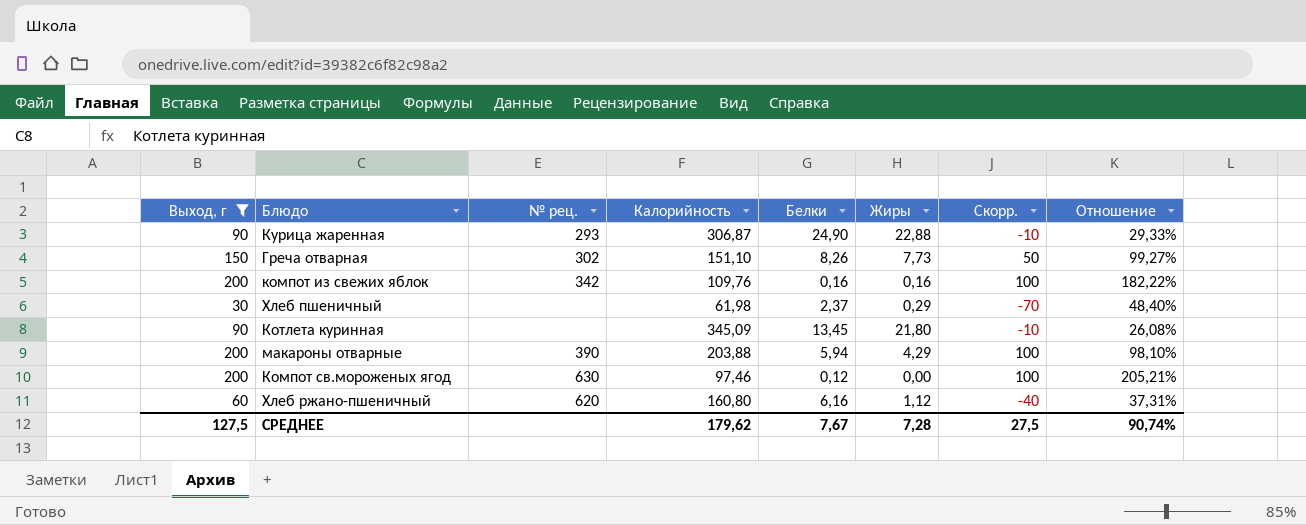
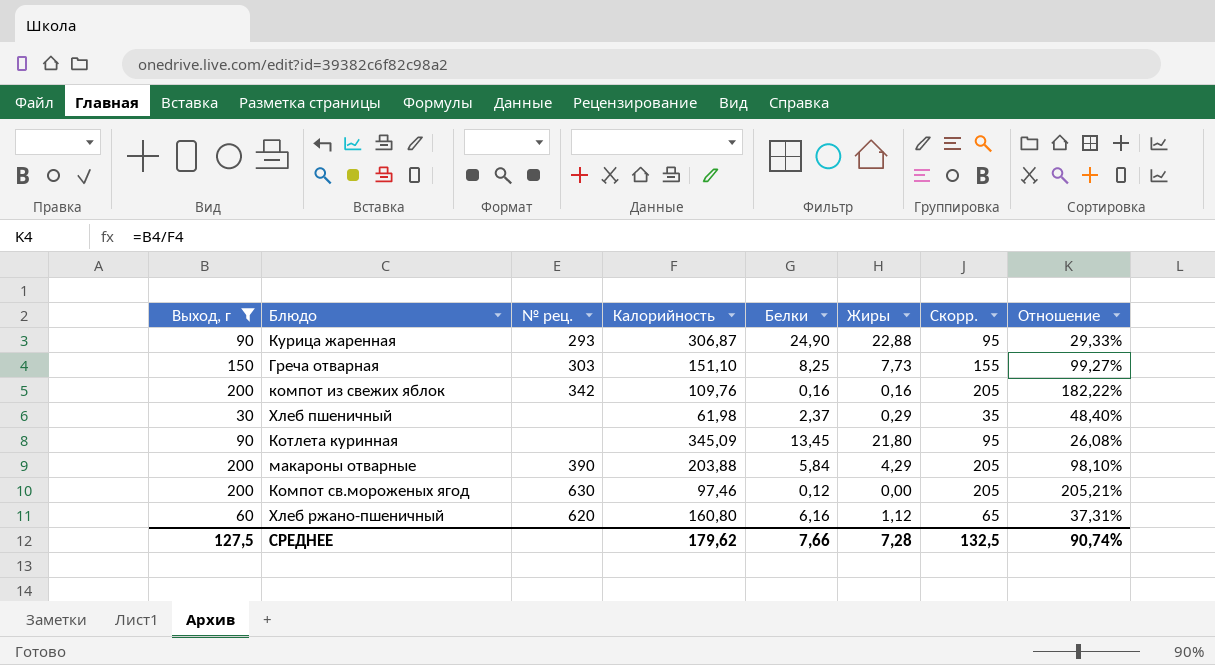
column Скорр. | formula: [Выход, г] - 100 -> [Выход, г] + 5
Греча отварная | № рец.: 302 -> 303
Греча отварная | Белки: 8,26 -> 8,25
макароны отварные | Белки: 5,94 -> 5,84
СРЕДНЕЕ | Белки: 7,67 -> 7,66
СРЕДНЕЕ | Скорр.: 27,5 -> 132,5

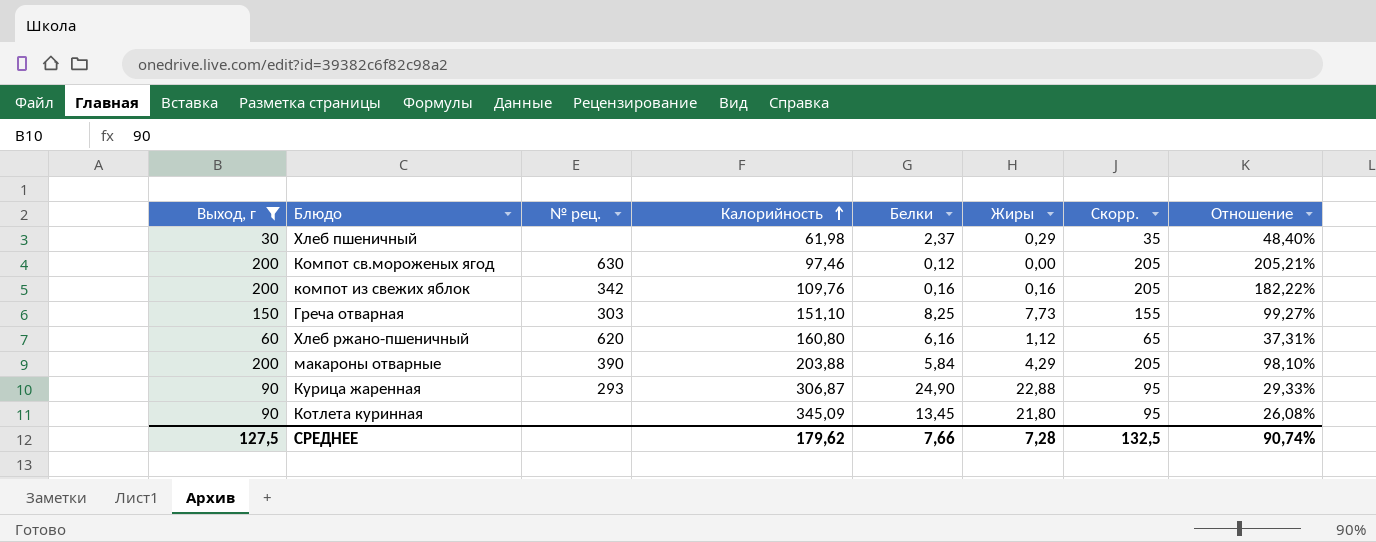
row order: none -> Калорийность ascending

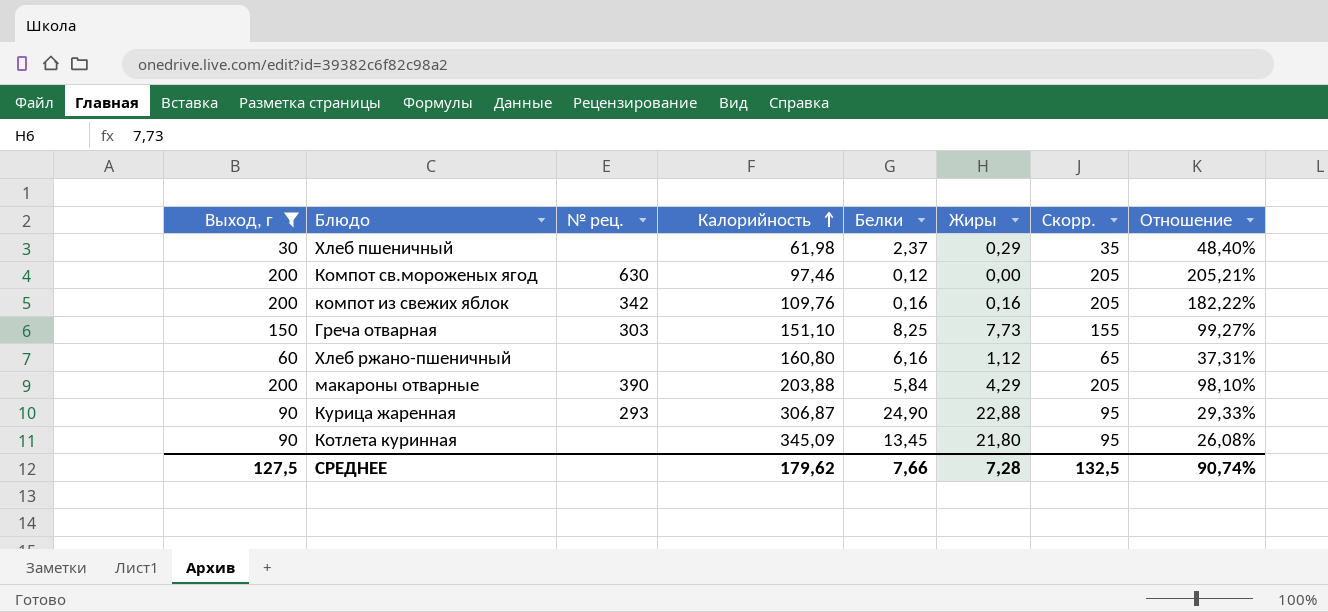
Хлеб ржано-пшеничный | № рец.: 620 -> none

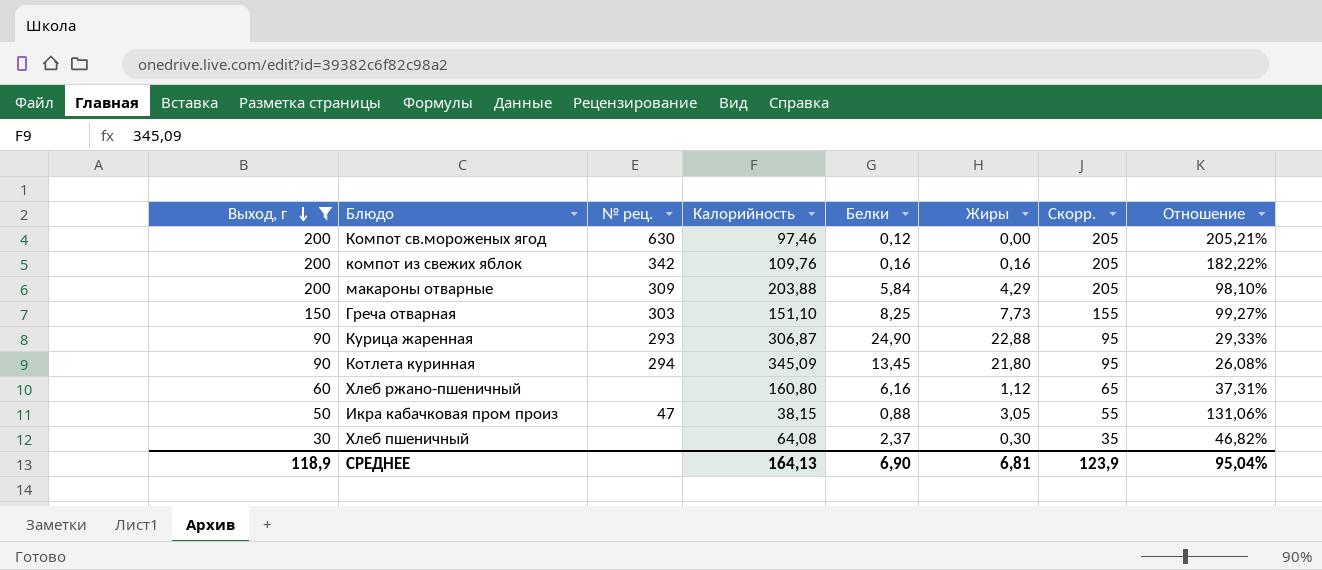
row order: Калорийность ascending -> Выход, г descending
макароны отварные | № рец.: 390 -> 309
Котлета куринная | № рец.: none -> 294
row Икра кабачковая пром произ: none -> 50 | 47 | 38,15 | 0,88 | 3,05 | 55 | 131,06%
Хлеб пшеничный | Калорийность: 61,98 -> 64,08
Хлеб пшеничный | Жиры: 0,29 -> 0,30
Хлеб пшеничный | Отношение: 48,40% -> 46,82%
СРЕДНЕЕ | Выход, г: 127,5 -> 118,9
СРЕДНЕЕ | Калорийность: 179,62 -> 164,13
СРЕДНЕЕ | Белки: 7,66 -> 6,90
СРЕДНЕЕ | Жиры: 7,28 -> 6,81
СРЕДНЕЕ | Скорр.: 132,5 -> 123,9
СРЕДНЕЕ | Отношение: 90,74% -> 95,04%

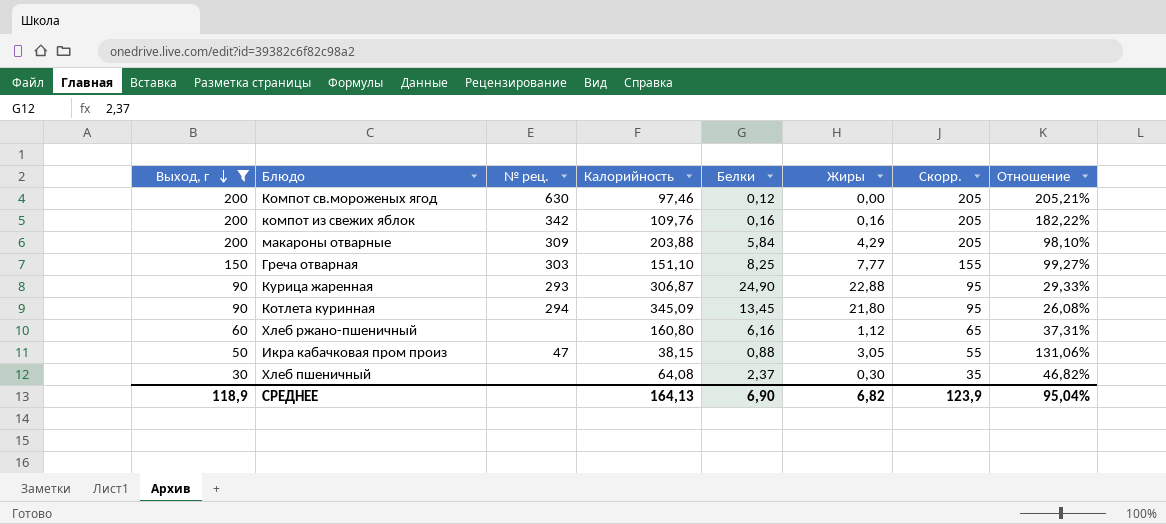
Греча отварная | Жиры: 7,73 -> 7,77
СРЕДНЕЕ | Жиры: 6,81 -> 6,82

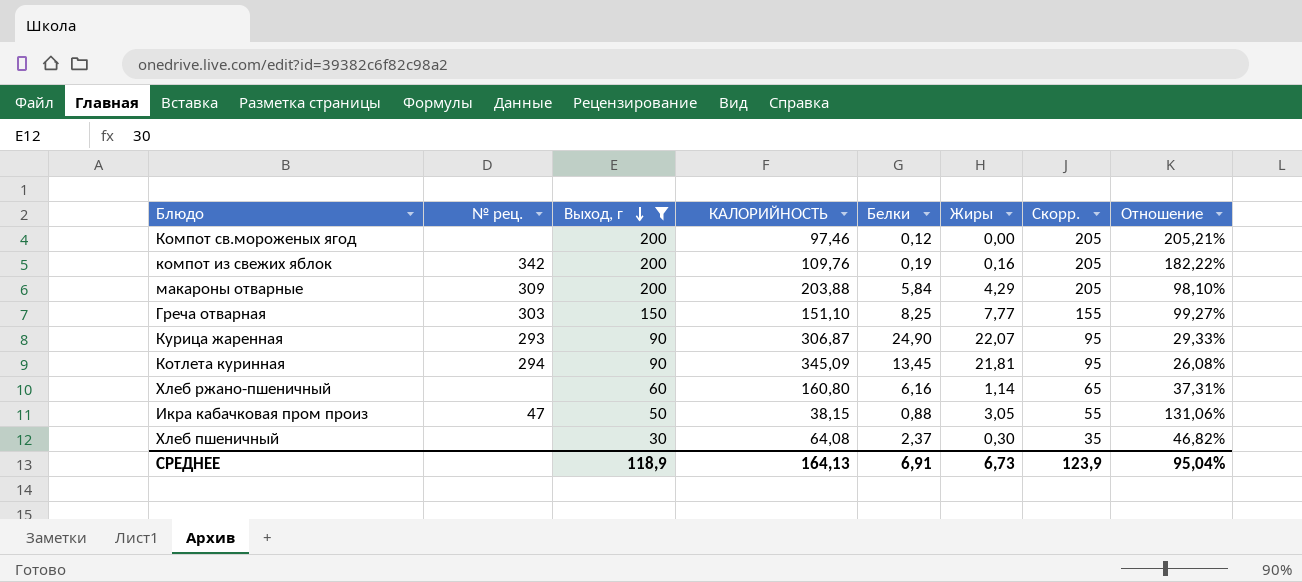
column Выход, г | position: 1 -> 3
column name: Калорийность -> КАЛОРИЙНОСТЬ
Компот св.мороженых ягод | № рец.: 630 -> none
компот из свежих яблок | Белки: 0,16 -> 0,19
Курица жаренная | Жиры: 22,88 -> 22,07
Котлета куринная | Жиры: 21,80 -> 21,81
Хлеб ржано-пшеничный | Жиры: 1,12 -> 1,14
СРЕДНЕЕ | Белки: 6,90 -> 6,91
СРЕДНЕЕ | Жиры: 6,82 -> 6,73

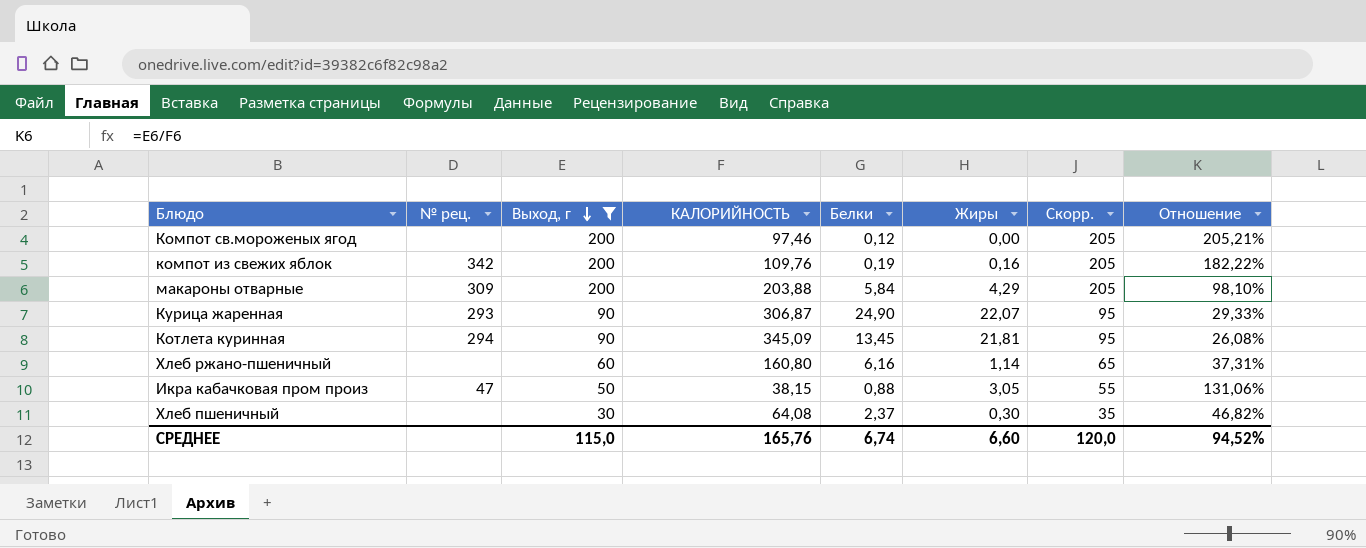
row Греча отварная: 303 | 150 | 151,10 | 8,25 | 7,77 | 155 | 99,27% -> none
СРЕДНЕЕ | Выход, г: 118,9 -> 115,0
СРЕДНЕЕ | КАЛОРИЙНОСТЬ: 164,13 -> 165,76
СРЕДНЕЕ | Белки: 6,91 -> 6,74
СРЕДНЕЕ | Жиры: 6,73 -> 6,60
СРЕДНЕЕ | Скорр.: 123,9 -> 120,0
СРЕДНЕЕ | Отношение: 95,04% -> 94,52%

